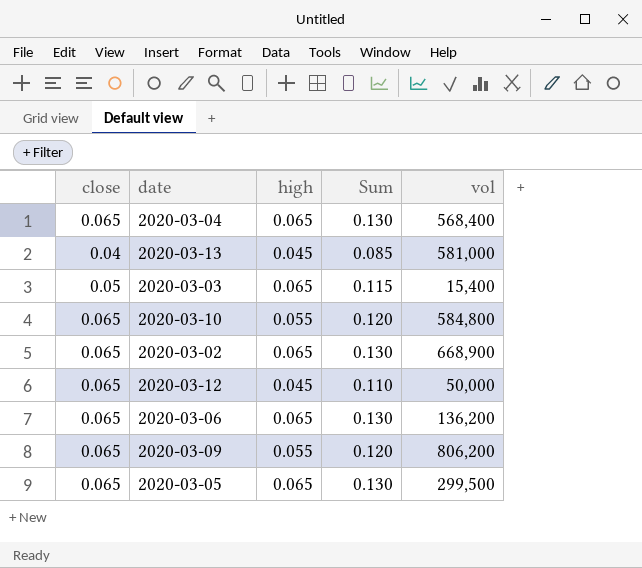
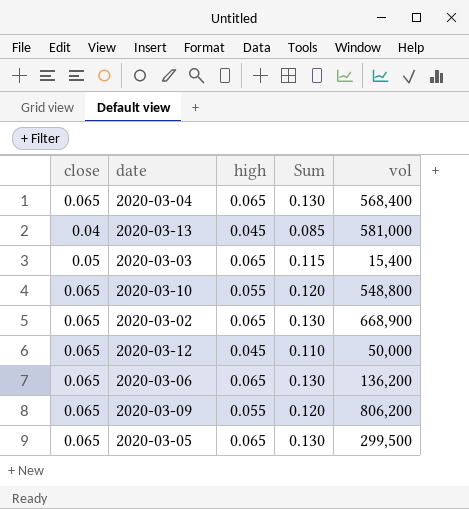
2020-03-10 | vol: 584,800 -> 548,800

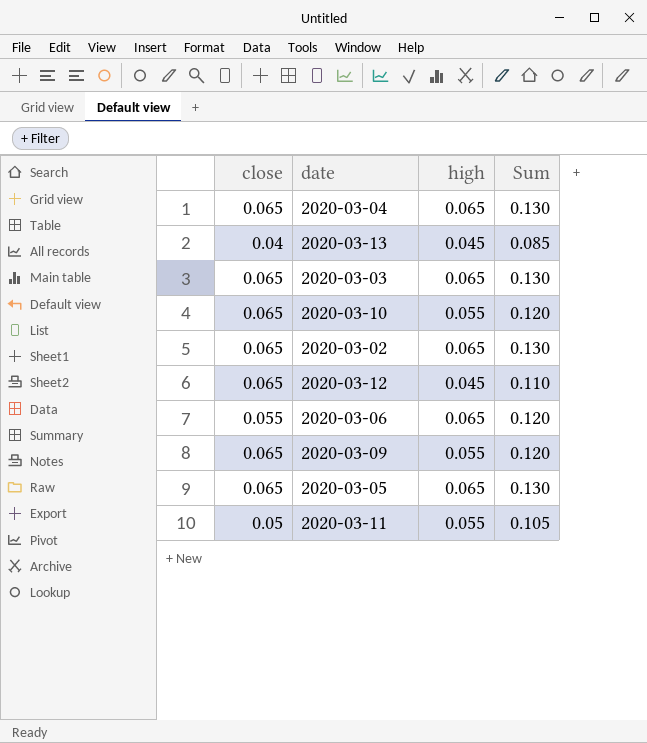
column vol | position: 5 -> none
2020-03-03 | close: 0.05 -> 0.065
2020-03-03 | Sum: 0.115 -> 0.130
2020-03-06 | close: 0.065 -> 0.055
2020-03-06 | Sum: 0.130 -> 0.120
row 2020-03-11: none -> 0.05 | 0.055 | 0.105

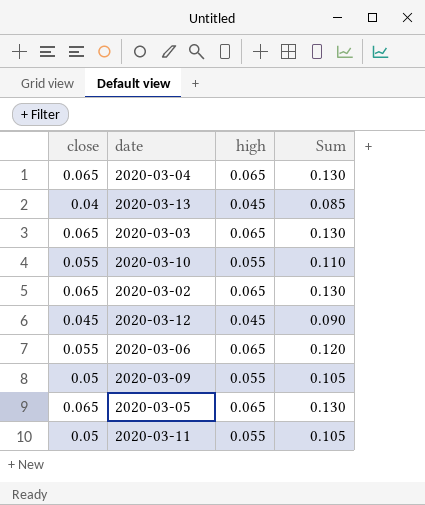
2020-03-10 | close: 0.065 -> 0.055
2020-03-10 | Sum: 0.120 -> 0.110
2020-03-12 | close: 0.065 -> 0.045
2020-03-12 | Sum: 0.110 -> 0.090
2020-03-09 | close: 0.065 -> 0.05
2020-03-09 | Sum: 0.120 -> 0.105

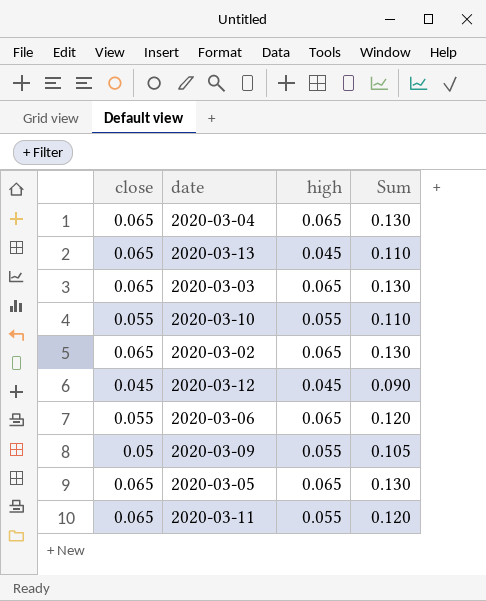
2020-03-13 | close: 0.04 -> 0.065
2020-03-13 | Sum: 0.085 -> 0.110
2020-03-11 | close: 0.05 -> 0.065
2020-03-11 | Sum: 0.105 -> 0.120

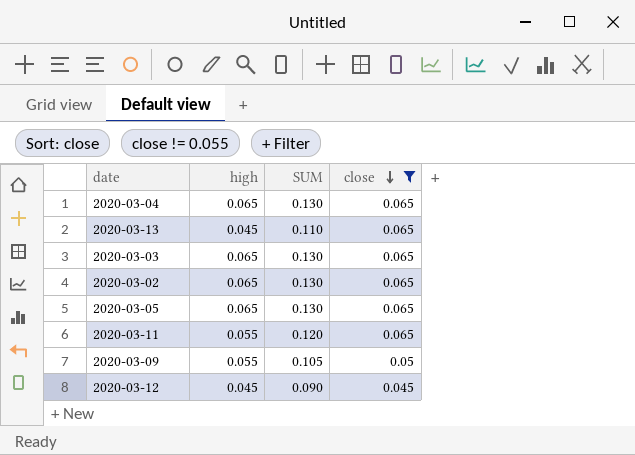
filter: none -> close != 0.055
row order: none -> close descending
column name: Sum -> SUM
column close | position: 1 -> 4

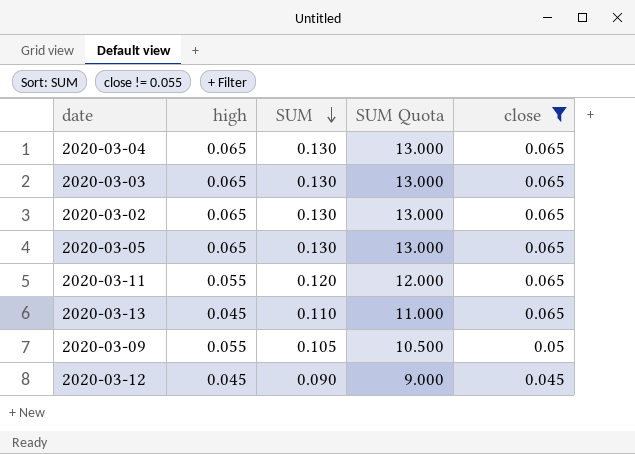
row order: close descending -> SUM descending
column SUM Quota | formula: none -> [SUM] * 100

